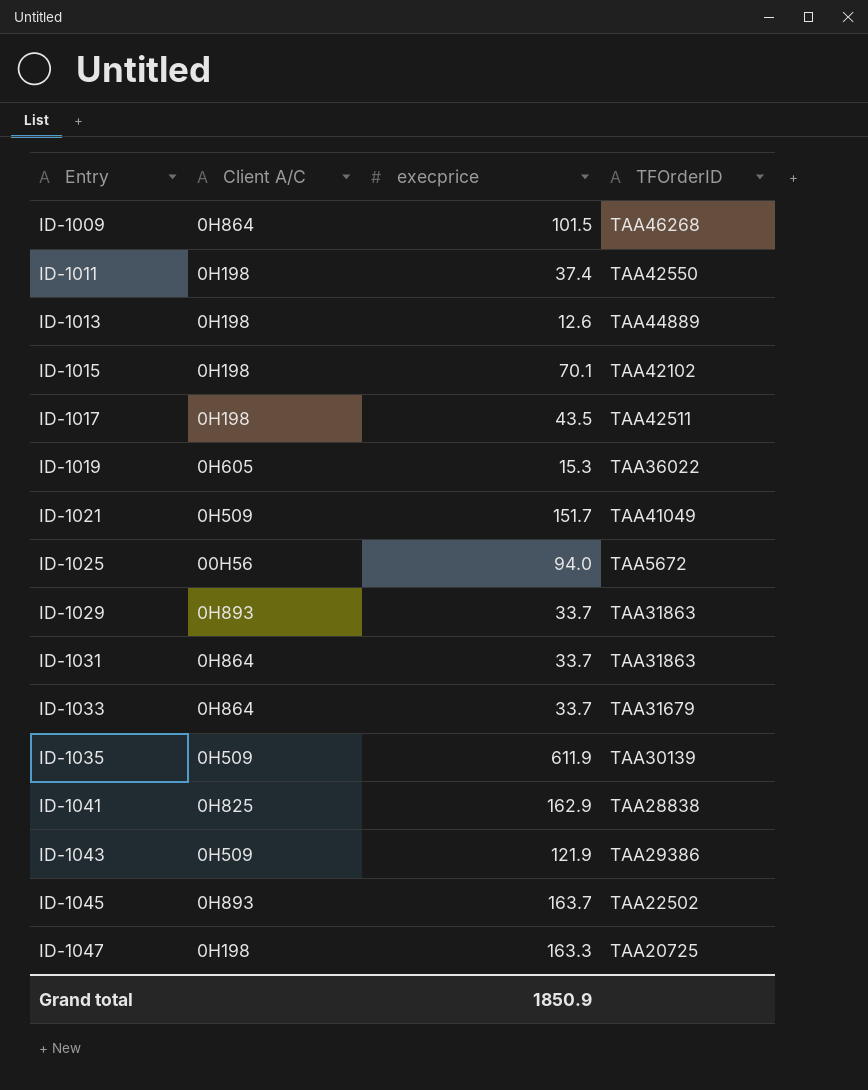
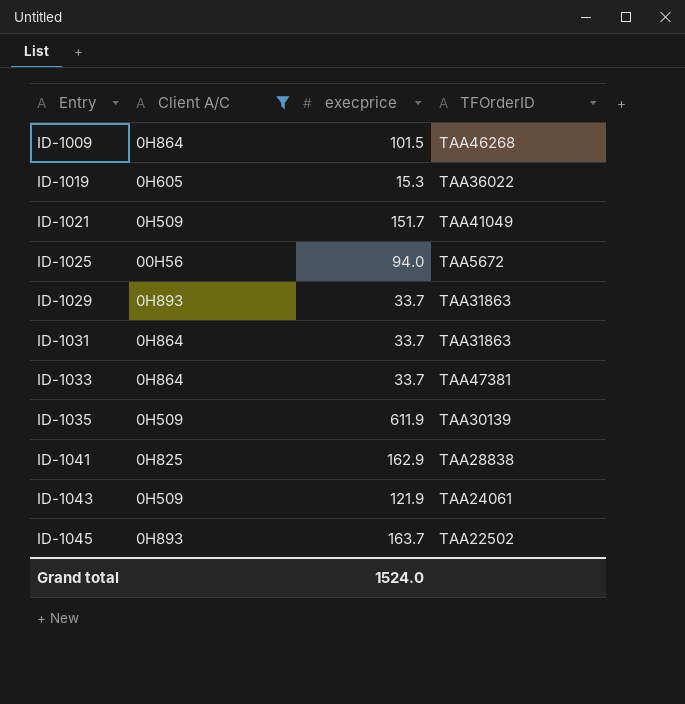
filter: none -> Client A/C != 0H198
ID-1033 | TFOrderID: TAA31679 -> TAA47381
ID-1043 | TFOrderID: TAA29386 -> TAA24061
Grand total | execprice: 1850.9 -> 1524.0

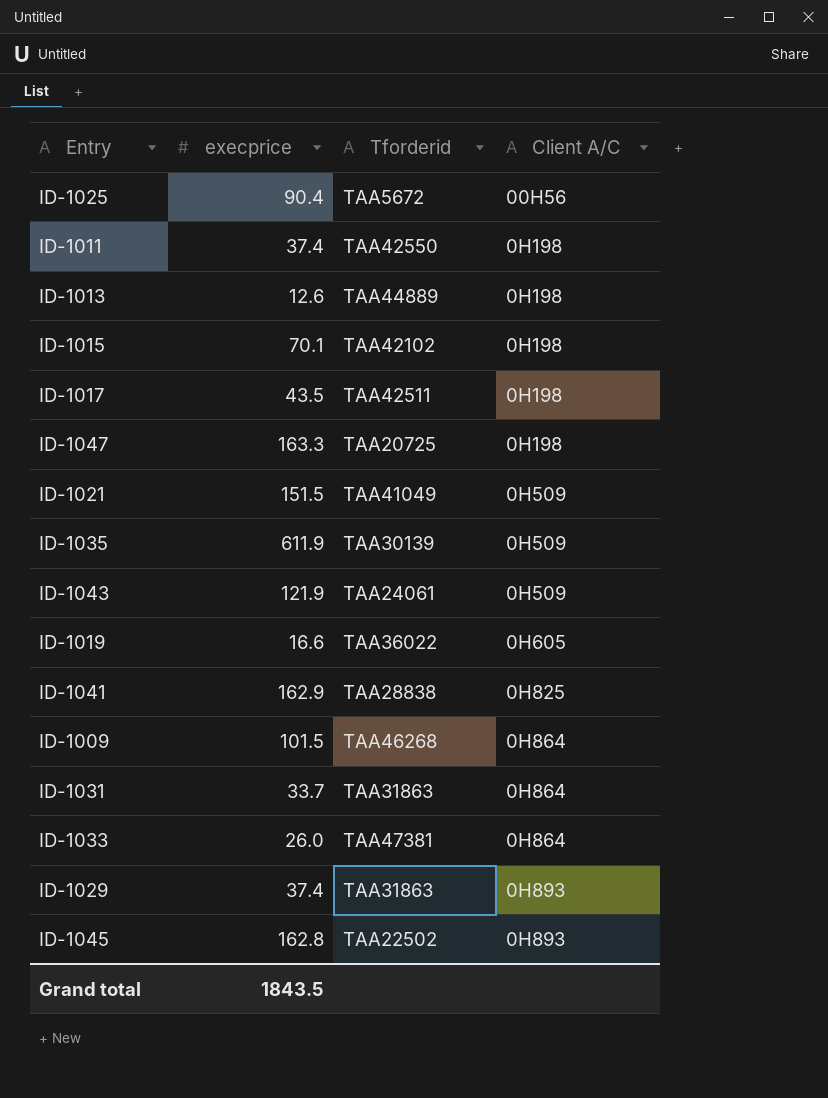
filter: Client A/C != 0H198 -> none
row order: Entry ascending -> Client A/C ascending
column name: TFOrderID -> Tforderid
column Client A/C | position: 2 -> 4
ID-1025 | execprice: 94.0 -> 90.4
ID-1021 | execprice: 151.7 -> 151.5
ID-1019 | execprice: 15.3 -> 16.6
ID-1033 | execprice: 33.7 -> 26.0
ID-1029 | execprice: 33.7 -> 37.4
ID-1045 | execprice: 163.7 -> 162.8
Grand total | execprice: 1524.0 -> 1843.5

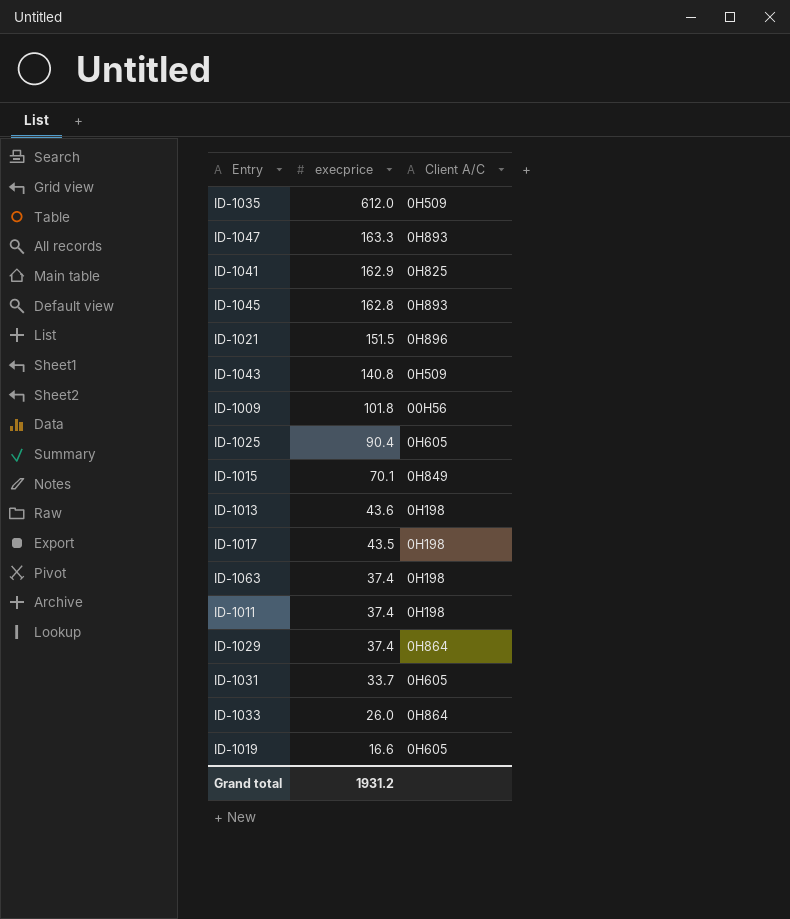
row order: Client A/C ascending -> execprice descending
column Tforderid | position: 3 -> none
ID-1035 | execprice: 611.9 -> 612.0
ID-1047 | Client A/C: 0H198 -> 0H893
ID-1021 | Client A/C: 0H509 -> 0H896
ID-1043 | execprice: 121.9 -> 140.8
ID-1009 | execprice: 101.5 -> 101.8
ID-1009 | Client A/C: 0H864 -> 00H56
ID-1025 | Client A/C: 00H56 -> 0H605
ID-1015 | Client A/C: 0H198 -> 0H849
ID-1013 | execprice: 12.6 -> 43.6
row ID-1063: none -> 37.4 | 0H198
ID-1029 | Client A/C: 0H893 -> 0H864
ID-1031 | Client A/C: 0H864 -> 0H605
Grand total | execprice: 1843.5 -> 1931.2

